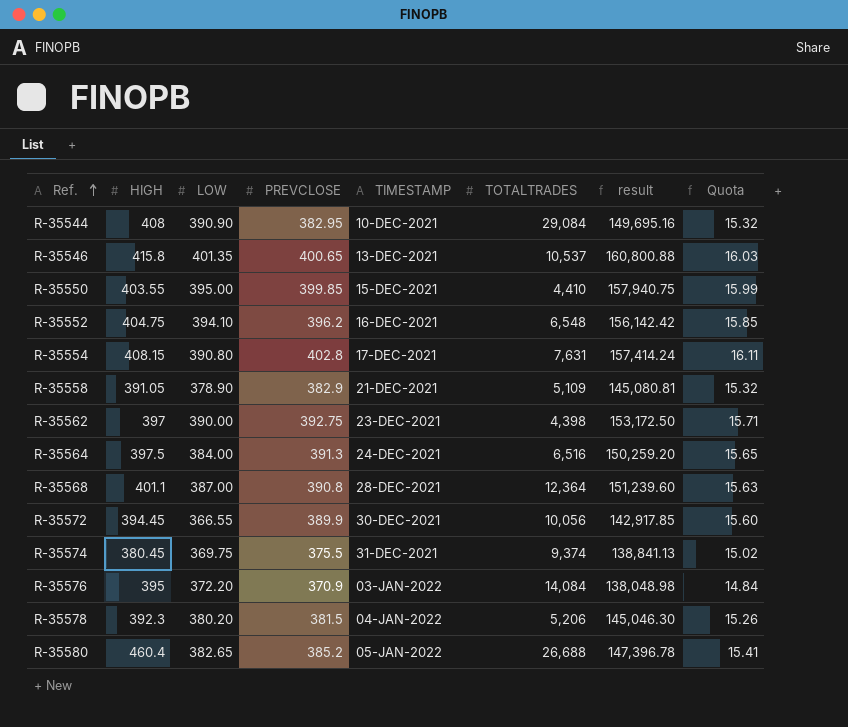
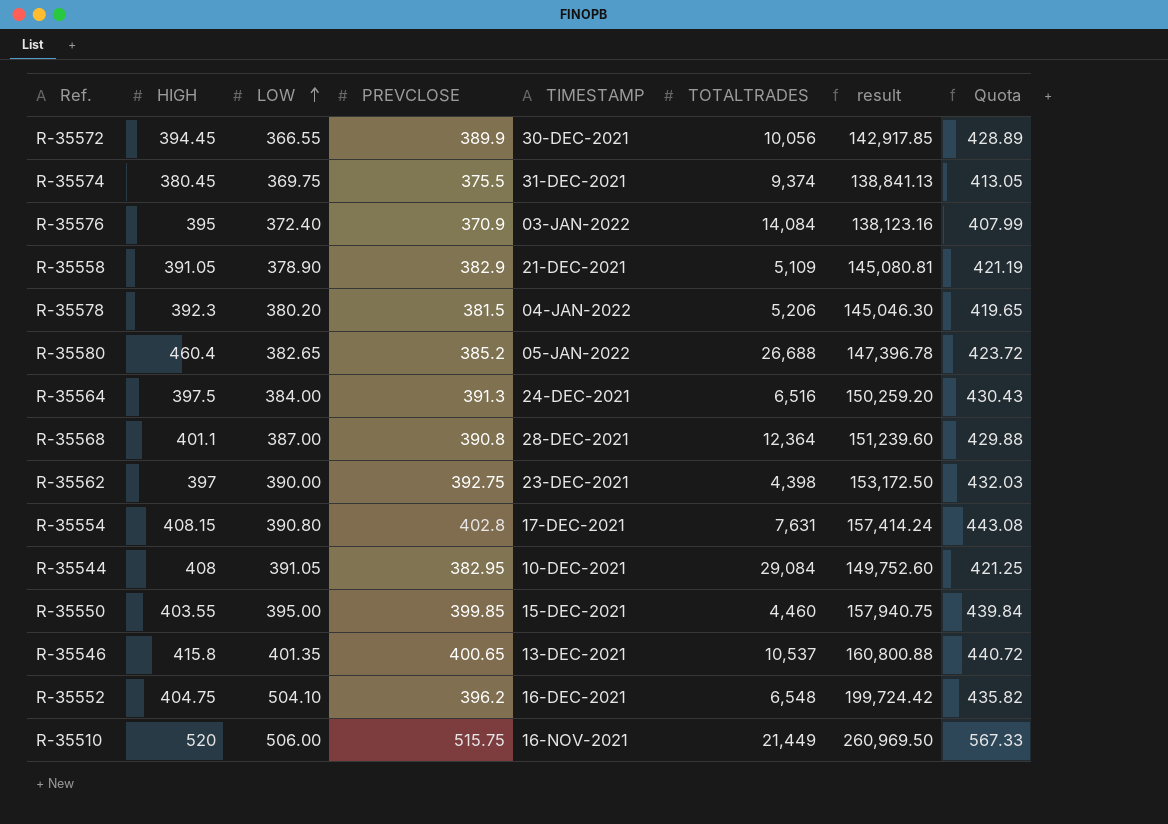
row order: Ref. ascending -> LOW ascending
column Quota | formula: [PREVCLOSE] * 0.04 -> [PREVCLOSE] * 1.1
R-35576 | LOW: 372.20 -> 372.40
R-35576 | result: 138,048.98 -> 138,123.16
R-35544 | LOW: 390.90 -> 391.05
R-35544 | result: 149,695.16 -> 149,752.60
R-35550 | TOTALTRADES: 4,410 -> 4,460
R-35552 | LOW: 394.10 -> 504.10
R-35552 | result: 156,142.42 -> 199,724.42
row R-35510: none -> 520 | 506.00 | 515.75 | 16-NOV-2021 | 21,449 | 260,969.50 | 567.33

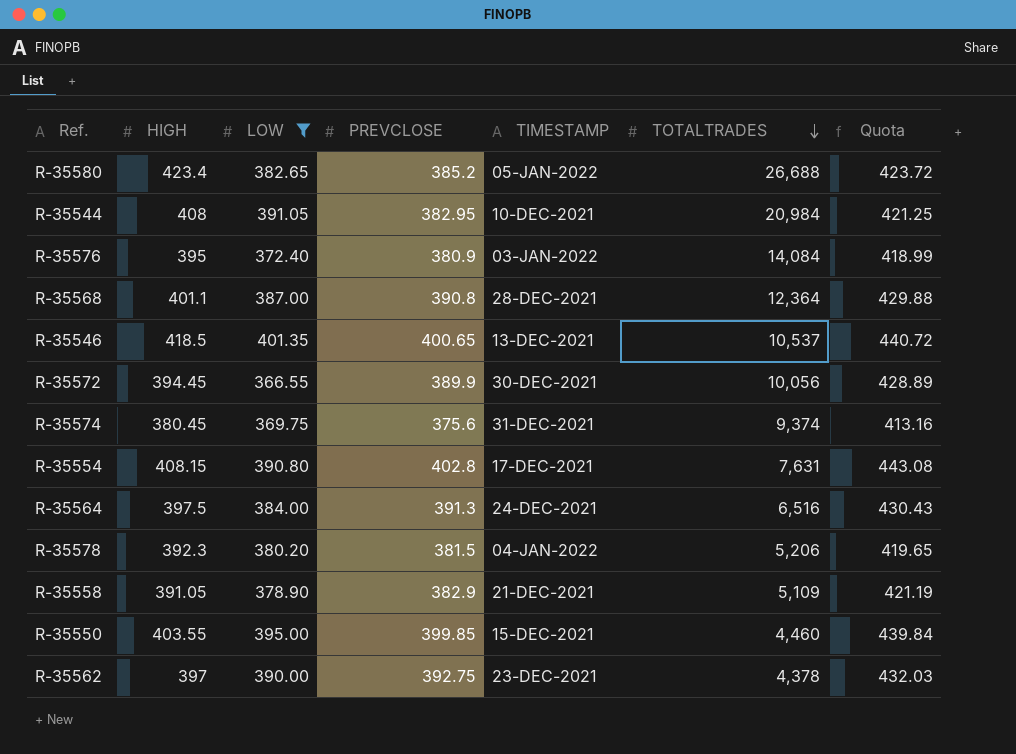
filter: none -> LOW <= 401.35
row order: LOW ascending -> TOTALTRADES descending
column result | formula: [LOW] * [PREVCLOSE] -> none
R-35580 | HIGH: 460.4 -> 423.4
R-35544 | TOTALTRADES: 29,084 -> 20,984
R-35576 | PREVCLOSE: 370.9 -> 380.9
R-35576 | Quota: 407.99 -> 418.99
R-35546 | HIGH: 415.8 -> 418.5
R-35574 | PREVCLOSE: 375.5 -> 375.6
R-35574 | Quota: 413.05 -> 413.16
R-35562 | TOTALTRADES: 4,398 -> 4,378

